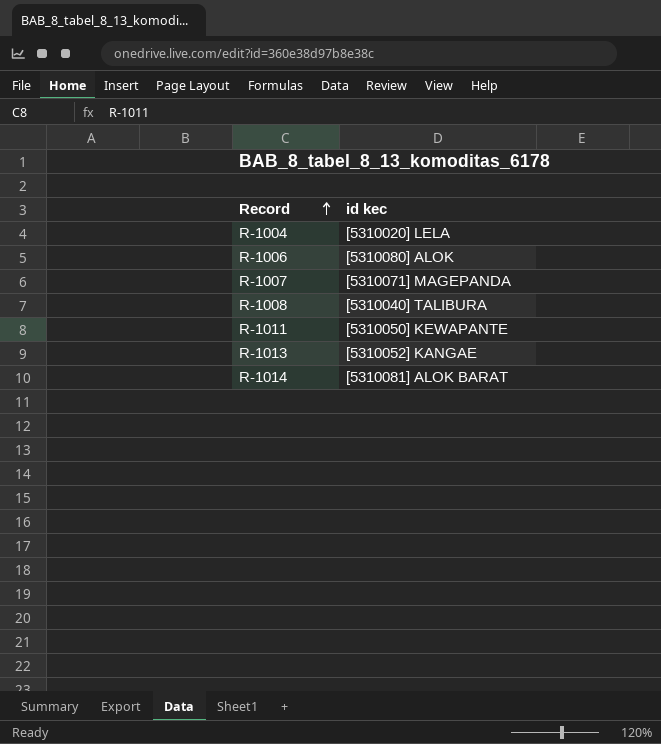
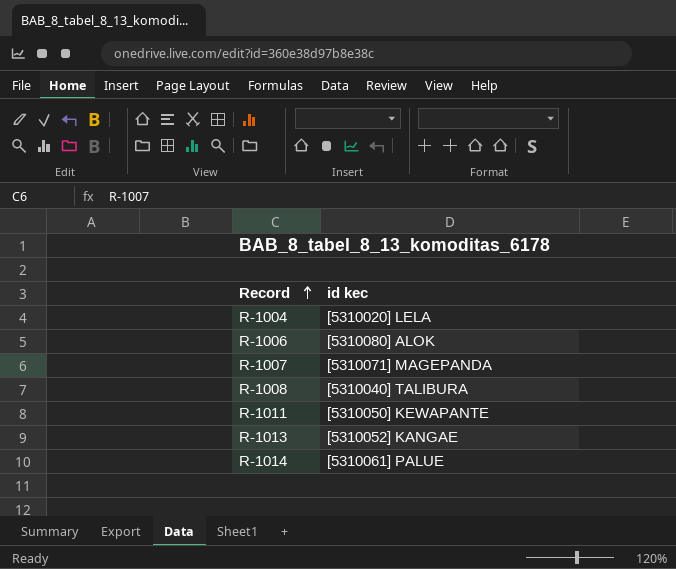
R-1014 | id kec: [5310081] ALOK BARAT -> [5310061] PALUE

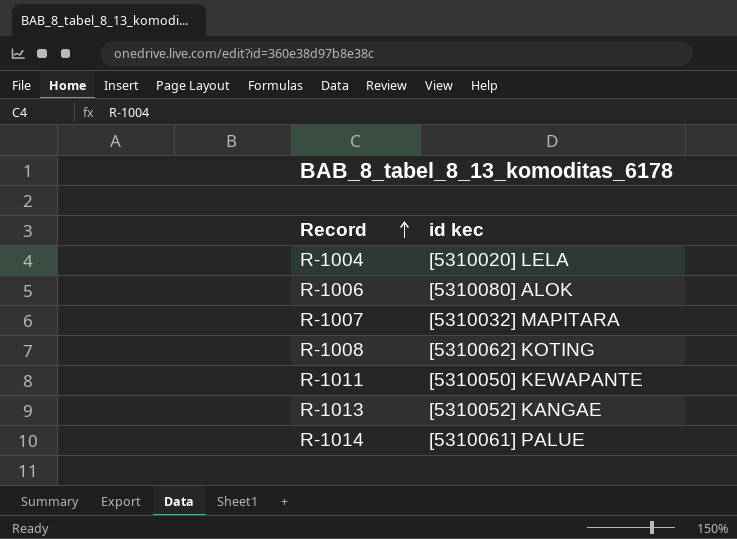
R-1007 | id kec: [5310071] MAGEPANDA -> [5310032] MAPITARA
R-1008 | id kec: [5310040] TALIBURA -> [5310062] KOTING

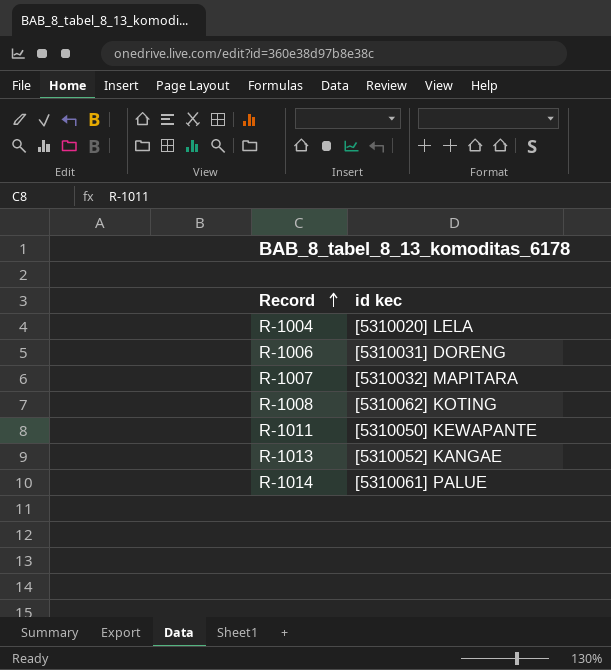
R-1006 | id kec: [5310080] ALOK -> [5310031] DORENG

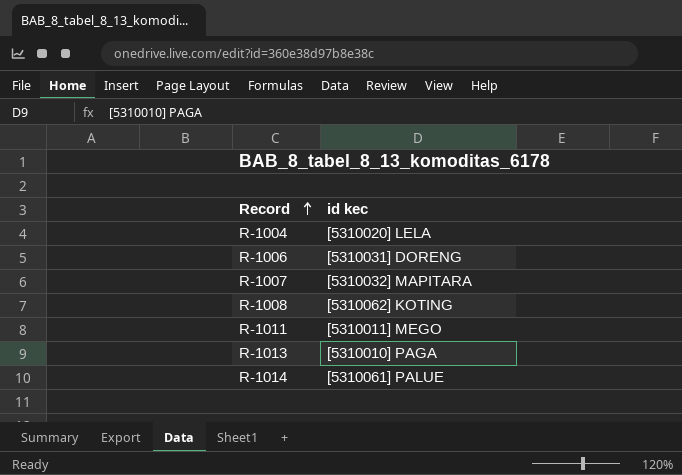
R-1011 | id kec: [5310050] KEWAPANTE -> [5310011] MEGO
R-1013 | id kec: [5310052] KANGAE -> [5310010] PAGA

